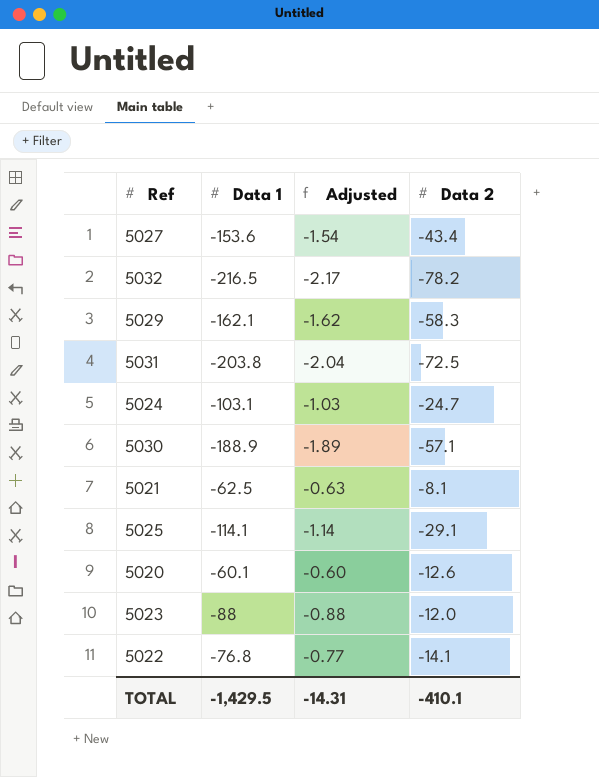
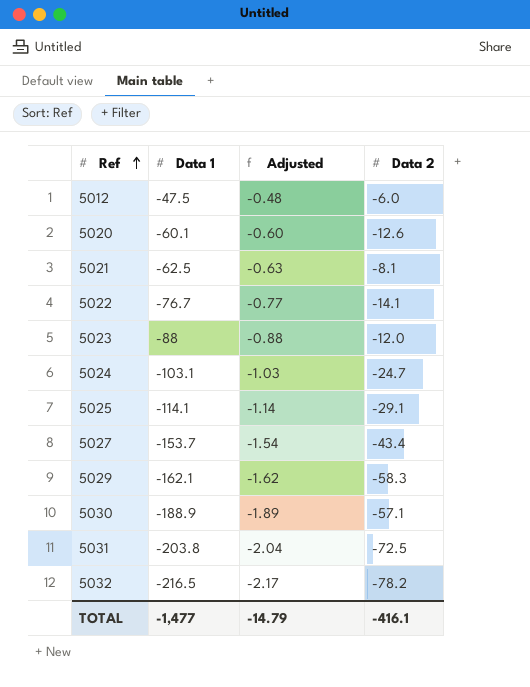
row order: none -> Ref ascending
row 5012: none -> -47.5 | -0.48 | -6.0
5022 | Data 1: -76.8 -> -76.7
5027 | Data 1: -153.6 -> -153.7
TOTAL | Data 1: -1,429.5 -> -1,477
TOTAL | Adjusted: -14.31 -> -14.79
TOTAL | Data 2: -410.1 -> -416.1

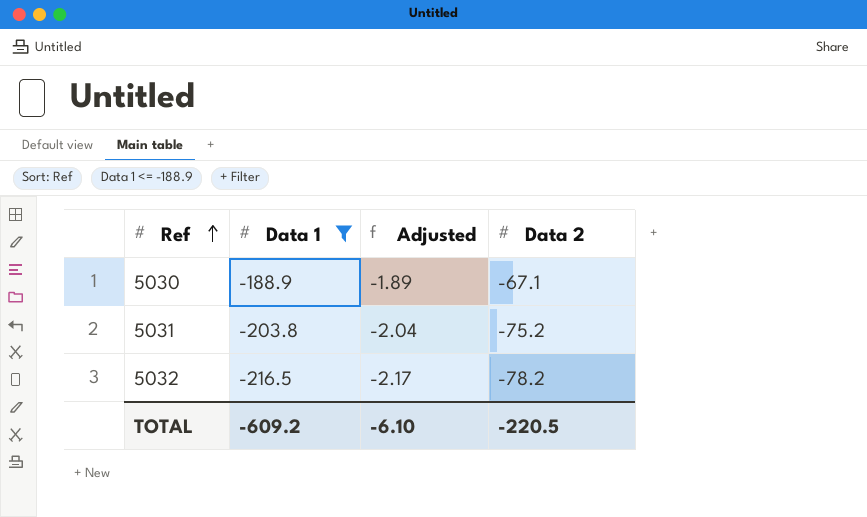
filter: none -> Data 1 <= -188.9
5030 | Data 2: -57.1 -> -67.1
5031 | Data 2: -72.5 -> -75.2
TOTAL | Data 1: -1,477 -> -609.2
TOTAL | Adjusted: -14.79 -> -6.10
TOTAL | Data 2: -416.1 -> -220.5

